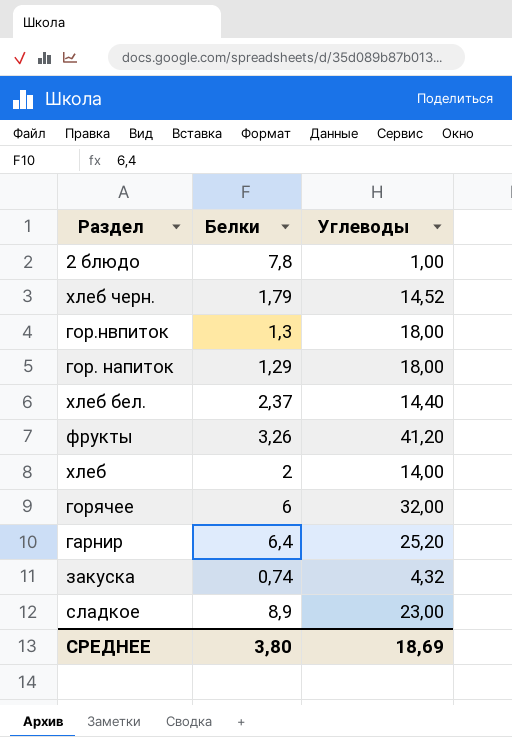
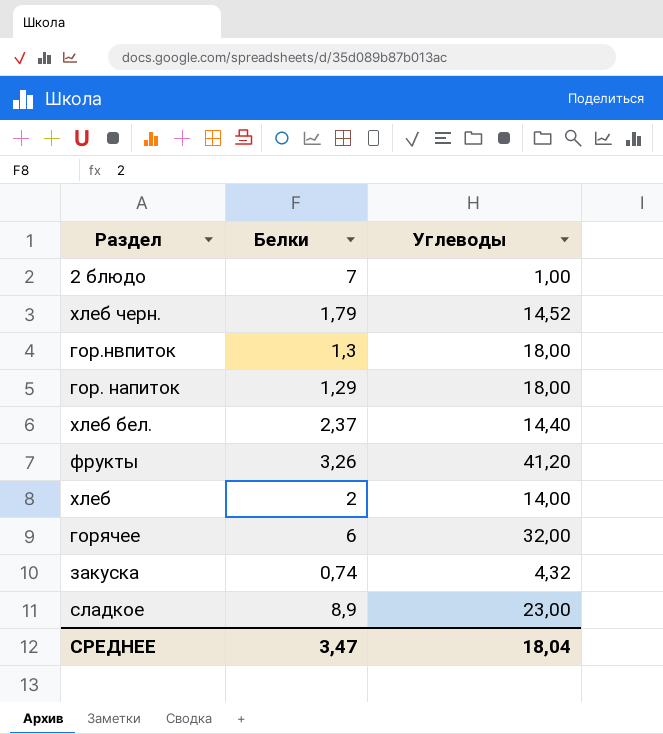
row гарнир: 6,4 | 25,20 -> none
2 блюдо | Белки: 7,8 -> 7
СРЕДНЕЕ | Белки: 3,80 -> 3,47
СРЕДНЕЕ | Углеводы: 18,69 -> 18,04

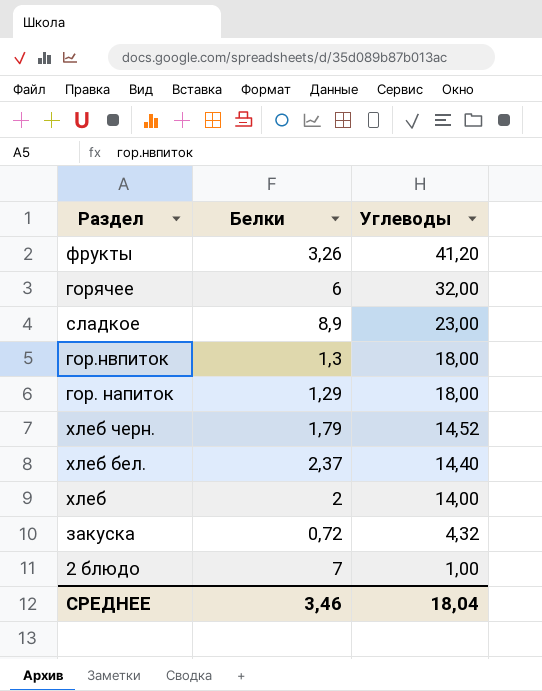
row order: none -> Углеводы descending
закуска | Белки: 0,74 -> 0,72
СРЕДНЕЕ | Белки: 3,47 -> 3,46

